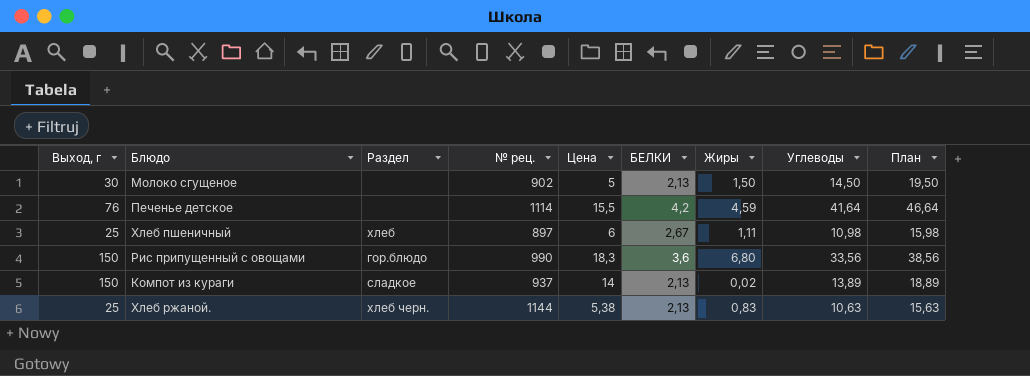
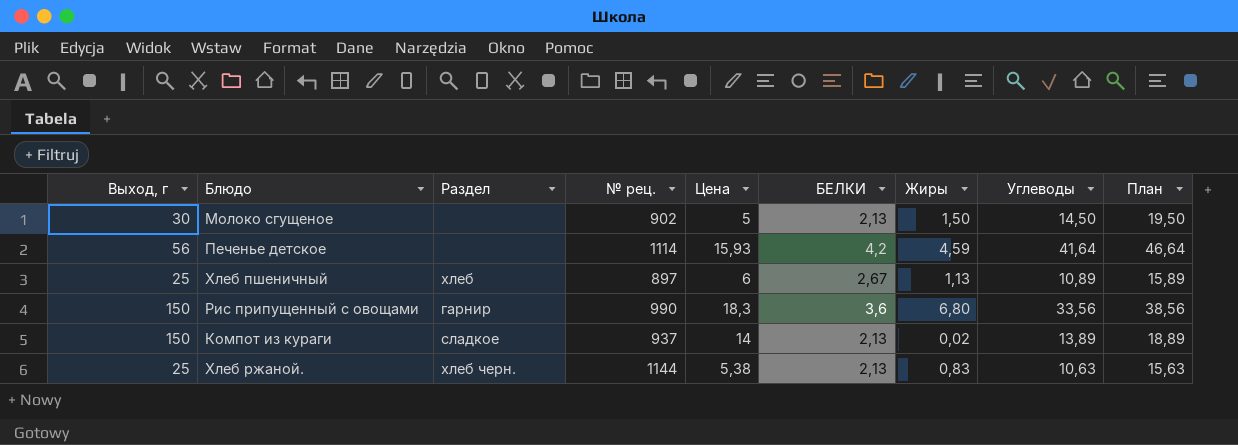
Печенье детское | Выход, г: 76 -> 56
Печенье детское | Цена: 15,5 -> 15,93
Хлеб пшеничный | Жиры: 1,11 -> 1,13
Хлеб пшеничный | Углеводы: 10,98 -> 10,89
Хлеб пшеничный | План: 15,98 -> 15,89
Рис припущенный с овощами | Раздел: гор.блюдо -> гарнир

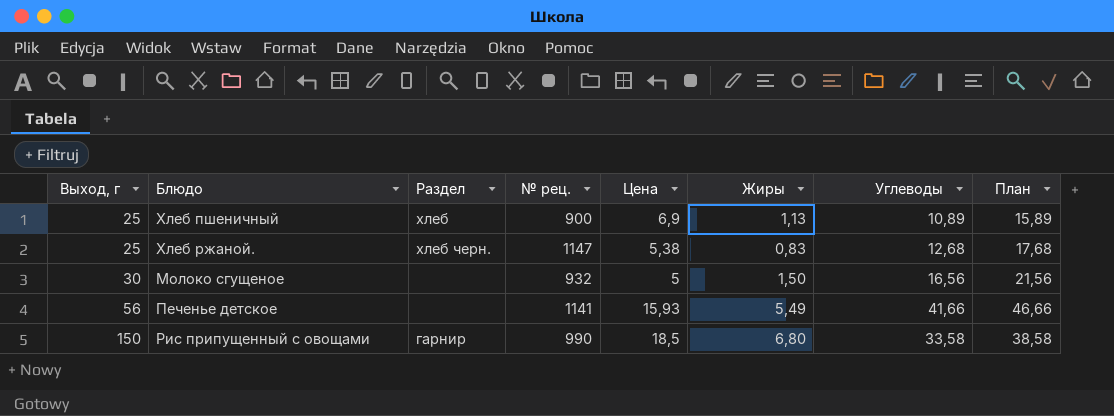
row order: none -> Выход, г ascending
column БЕЛКИ | position: 6 -> none
row Компот из кураги: 150 | сладкое | 937 | 14 | 2,13 | 0,02 | 13,89 | 18,89 -> none
Хлеб пшеничный | № рец.: 897 -> 900
Хлеб пшеничный | Цена: 6 -> 6,9
Хлеб ржаной. | № рец.: 1144 -> 1147
Хлеб ржаной. | Углеводы: 10,63 -> 12,68
Хлеб ржаной. | План: 15,63 -> 17,68
Молоко сгущеное | № рец.: 902 -> 932
Молоко сгущеное | Углеводы: 14,50 -> 16,56
Молоко сгущеное | План: 19,50 -> 21,56
Печенье детское | № рец.: 1114 -> 1141
Печенье детское | Жиры: 4,59 -> 5,49
Печенье детское | Углеводы: 41,64 -> 41,66
Печенье детское | План: 46,64 -> 46,66
Рис припущенный с овощами | Цена: 18,3 -> 18,5
Рис припущенный с овощами | Углеводы: 33,56 -> 33,58
Рис припущенный с овощами | План: 38,56 -> 38,58

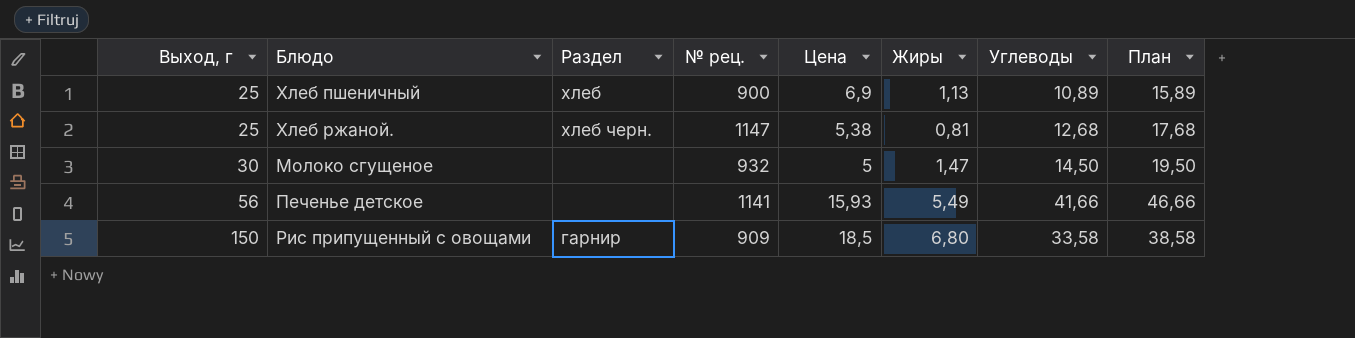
Хлеб ржаной. | Жиры: 0,83 -> 0,81
Молоко сгущеное | Жиры: 1,50 -> 1,47
Молоко сгущеное | Углеводы: 16,56 -> 14,50
Молоко сгущеное | План: 21,56 -> 19,50
Рис припущенный с овощами | № рец.: 990 -> 909

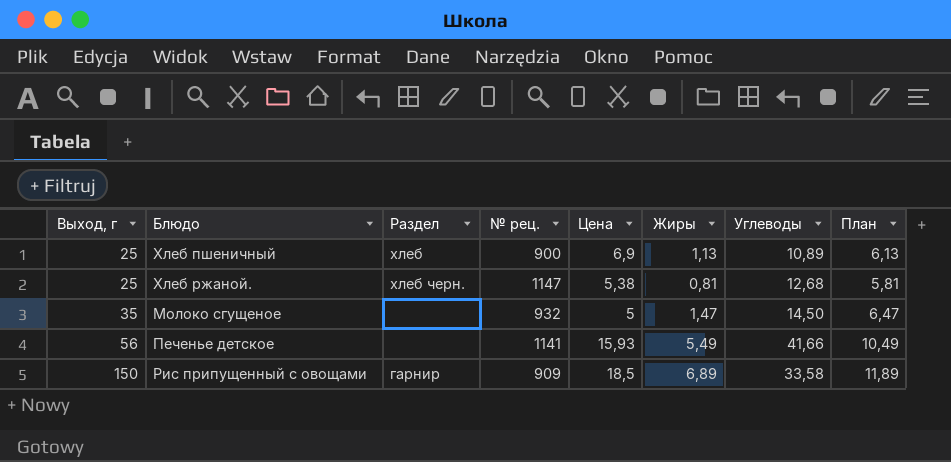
column План | formula: [Углеводы] + 5 -> [Жиры] + 5
Молоко сгущеное | Выход, г: 30 -> 35
Рис припущенный с овощами | Жиры: 6,80 -> 6,89

